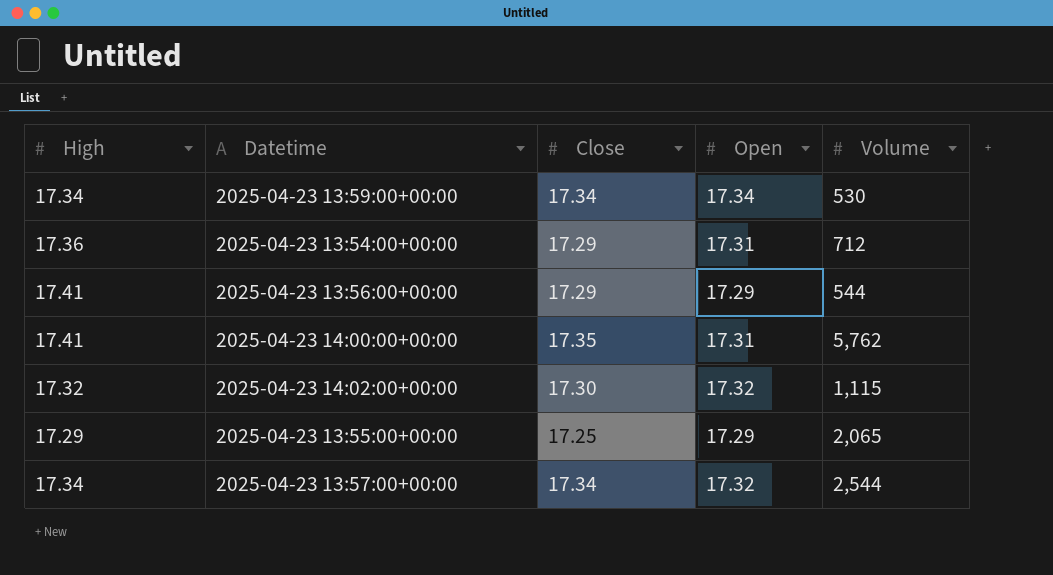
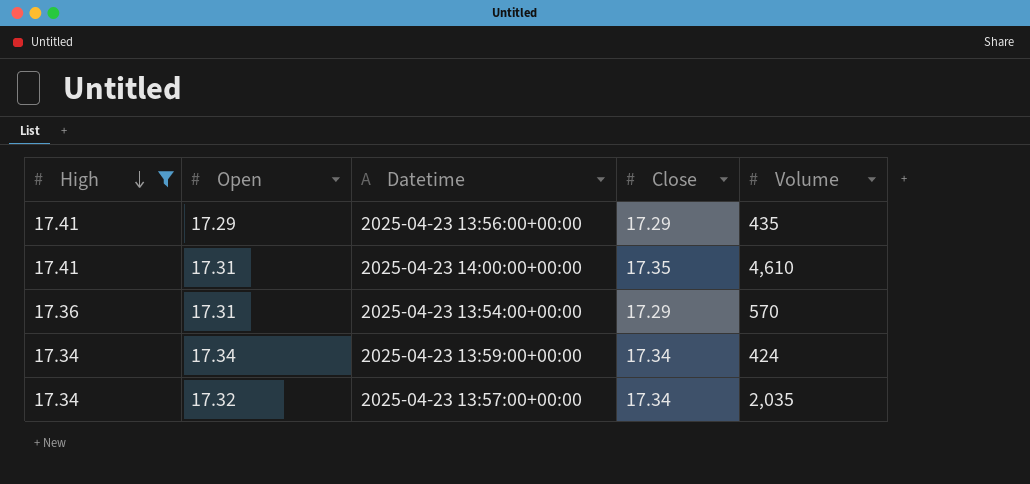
filter: none -> High >= 17.34
row order: none -> High descending
column Open | position: 4 -> 2
2025-04-23 13:56:00+00:00 | Volume: 544 -> 435
2025-04-23 14:00:00+00:00 | Volume: 5,762 -> 4,610
2025-04-23 13:54:00+00:00 | Volume: 712 -> 570
2025-04-23 13:59:00+00:00 | Volume: 530 -> 424
2025-04-23 13:57:00+00:00 | Volume: 2,544 -> 2,035

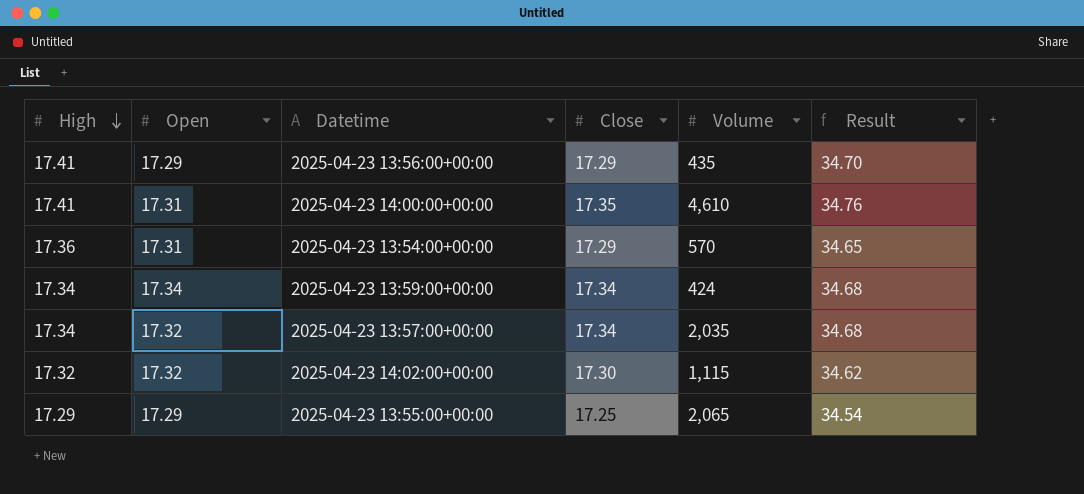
filter: High >= 17.34 -> none
column Result | formula: none -> [High] + [Close]

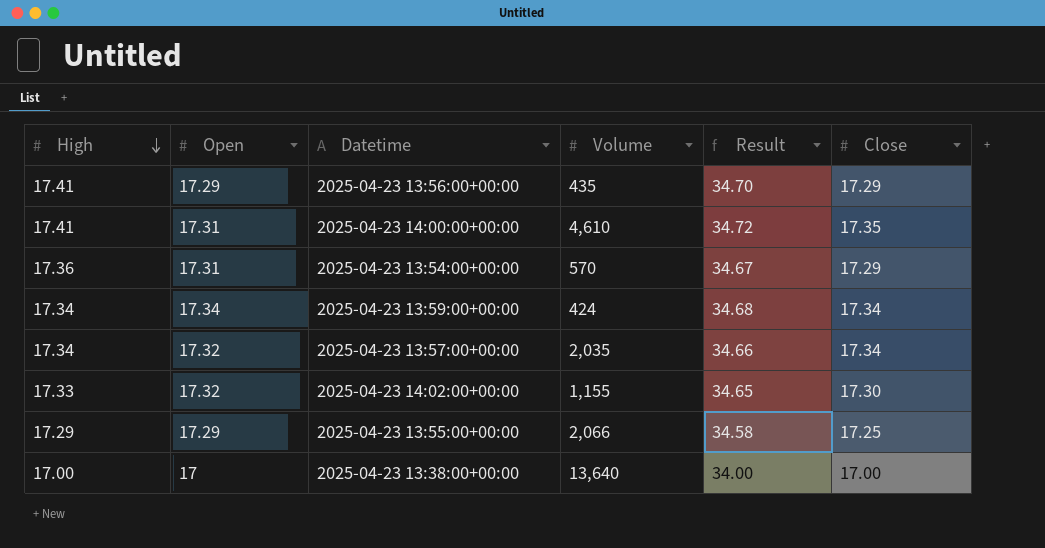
column Result | formula: [High] + [Close] -> [High] + [Open]
column Close | position: 4 -> 6
2025-04-23 14:02:00+00:00 | High: 17.32 -> 17.33
2025-04-23 14:02:00+00:00 | Volume: 1,115 -> 1,155
2025-04-23 13:55:00+00:00 | Volume: 2,065 -> 2,066
row 2025-04-23 13:38:00+00:00: none -> 17.00 | 17 | 13,640 | 34.00 | 17.00

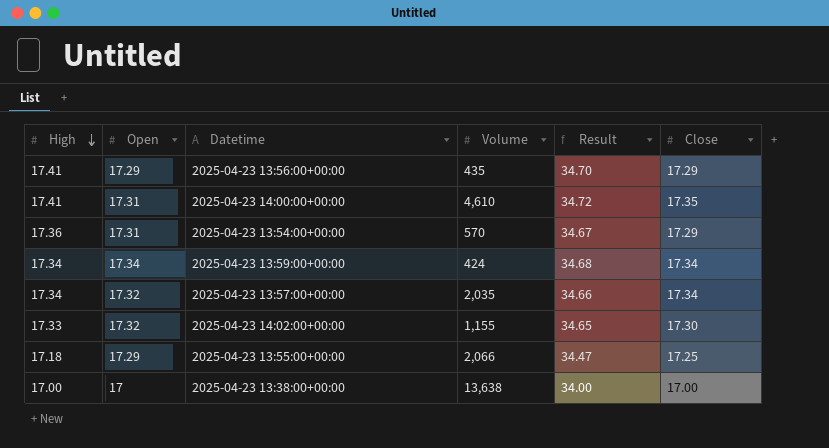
2025-04-23 13:55:00+00:00 | High: 17.29 -> 17.18
2025-04-23 13:55:00+00:00 | Result: 34.58 -> 34.47
2025-04-23 13:38:00+00:00 | Volume: 13,640 -> 13,638

